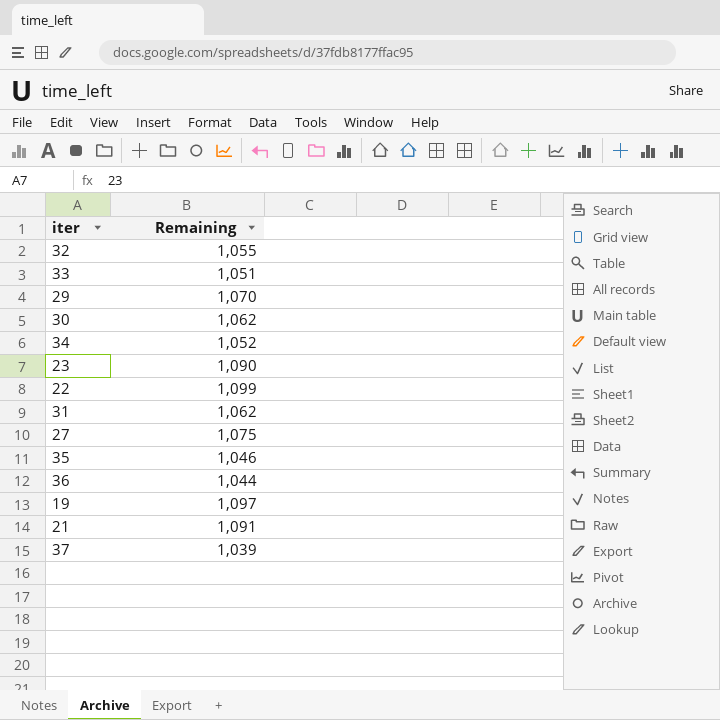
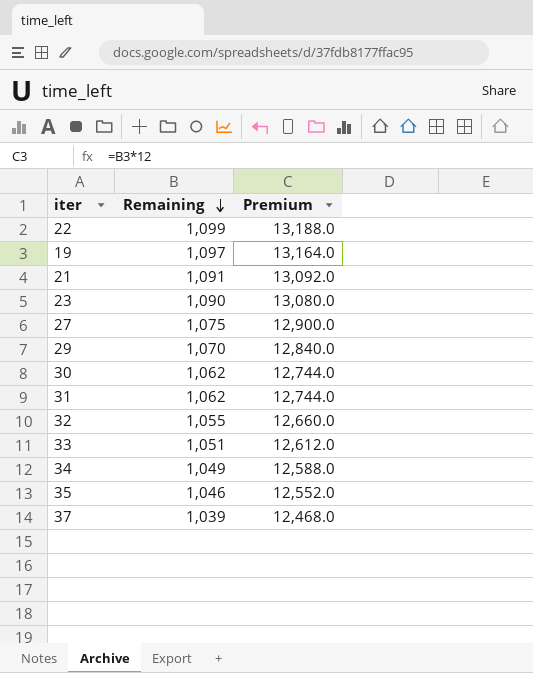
row order: none -> Remaining descending
column Premium | formula: none -> [Remaining] * 12
row 36: 1,044 -> none
34 | Remaining: 1,052 -> 1,049

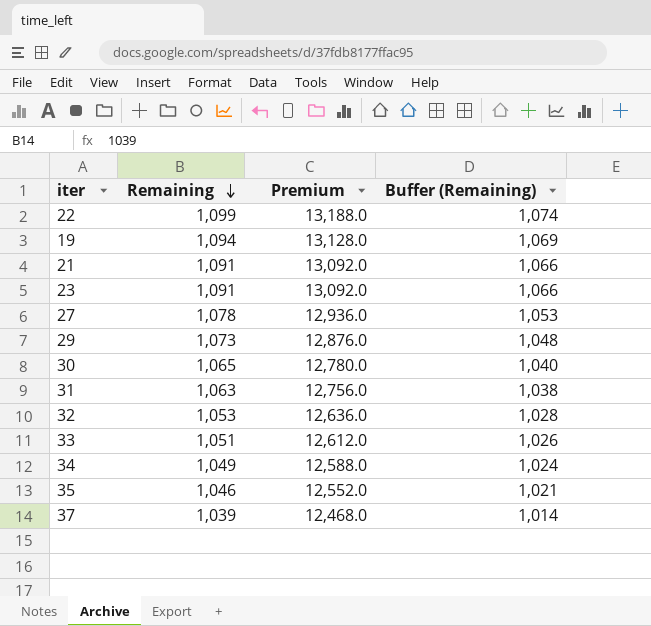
column Buffer (Remaining) | formula: none -> [Remaining] - 25
19 | Remaining: 1,097 -> 1,094
19 | Premium: 13,164.0 -> 13,128.0
23 | Remaining: 1,090 -> 1,091
23 | Premium: 13,080.0 -> 13,092.0
27 | Remaining: 1,075 -> 1,078
27 | Premium: 12,900.0 -> 12,936.0
29 | Remaining: 1,070 -> 1,073
29 | Premium: 12,840.0 -> 12,876.0
30 | Remaining: 1,062 -> 1,065
30 | Premium: 12,744.0 -> 12,780.0
31 | Remaining: 1,062 -> 1,063
31 | Premium: 12,744.0 -> 12,756.0
32 | Remaining: 1,055 -> 1,053
32 | Premium: 12,660.0 -> 12,636.0

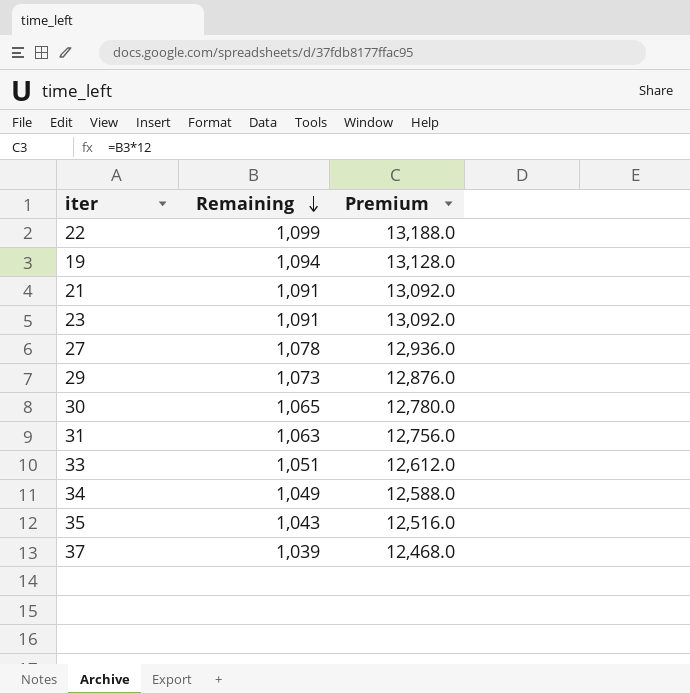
column Buffer (Remaining) | formula: [Remaining] - 25 -> none
row 32: 1,053 | 12,636.0 | 1,028 -> none
35 | Remaining: 1,046 -> 1,043
35 | Premium: 12,552.0 -> 12,516.0

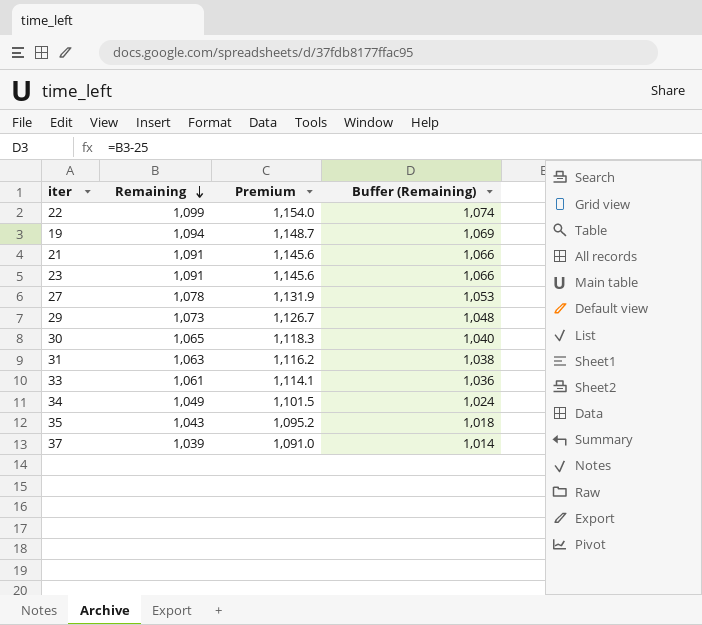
column Premium | formula: [Remaining] * 12 -> [Remaining] * 1.05
column Buffer (Remaining) | formula: none -> [Remaining] - 25
33 | Remaining: 1,051 -> 1,061

